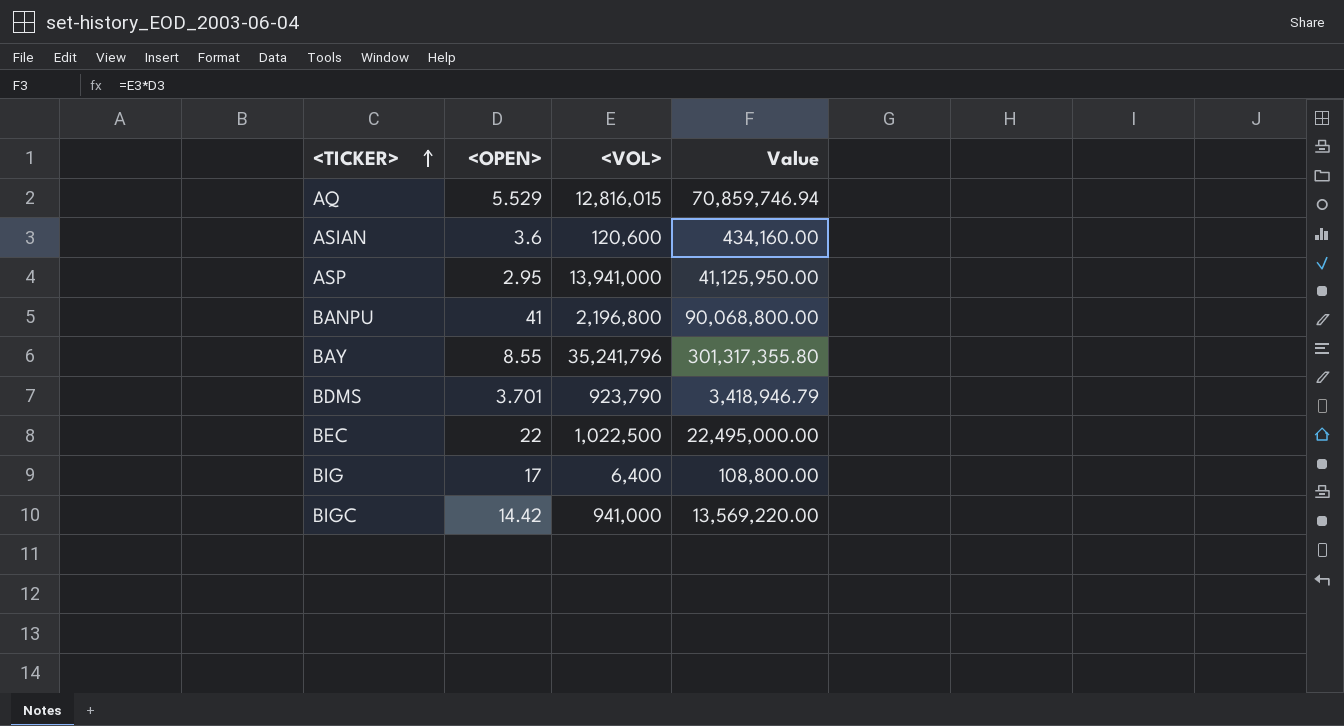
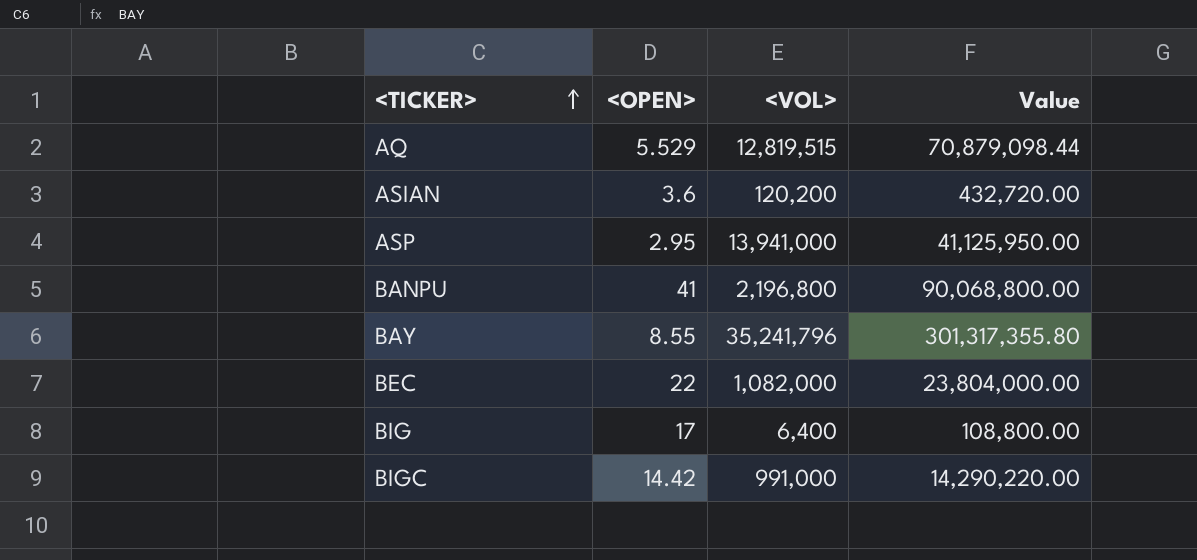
row BDMS: 3.701 | 923,790 | 3,418,946.79 -> none
AQ | <VOL>: 12,816,015 -> 12,819,515
AQ | Value: 70,859,746.94 -> 70,879,098.44
ASIAN | <VOL>: 120,600 -> 120,200
ASIAN | Value: 434,160.00 -> 432,720.00
BEC | <VOL>: 1,022,500 -> 1,082,000
BEC | Value: 22,495,000.00 -> 23,804,000.00
BIGC | <VOL>: 941,000 -> 991,000
BIGC | Value: 13,569,220.00 -> 14,290,220.00

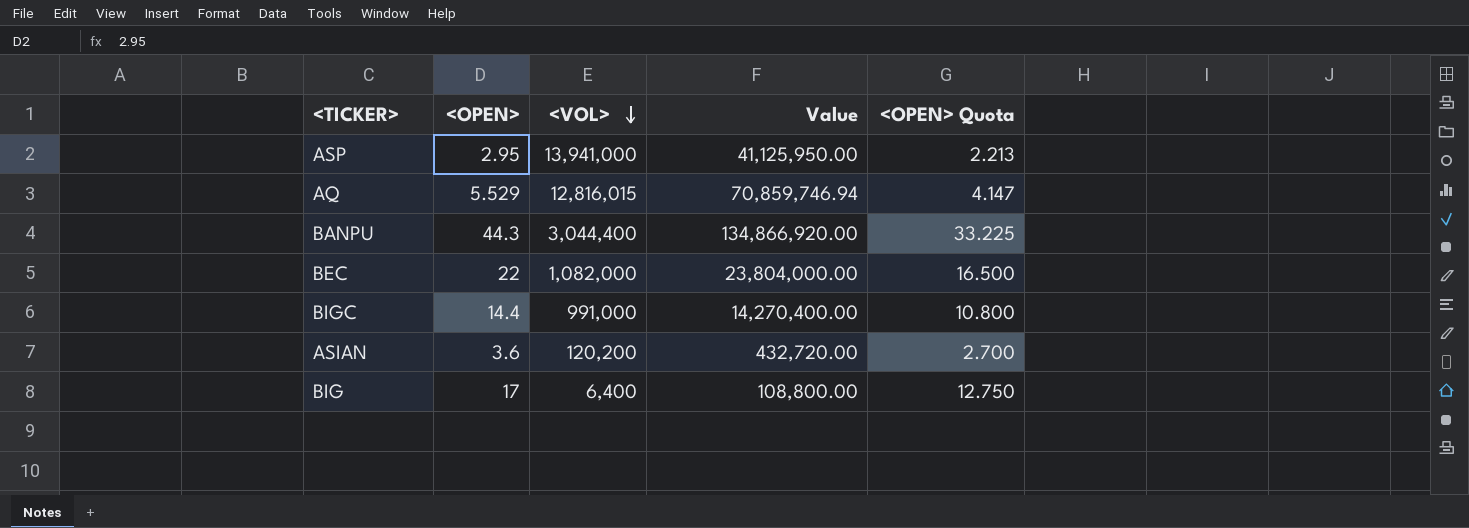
row order: <TICKER> ascending -> <VOL> descending
column <OPEN> Quota | formula: none -> [<OPEN>] * 0.75
row BAY: 8.55 | 35,241,796 | 301,317,355.80 -> none
AQ | <VOL>: 12,819,515 -> 12,816,015
AQ | Value: 70,879,098.44 -> 70,859,746.94
BANPU | <OPEN>: 41 -> 44.3
BANPU | <VOL>: 2,196,800 -> 3,044,400
BANPU | Value: 90,068,800.00 -> 134,866,920.00
BIGC | <OPEN>: 14.42 -> 14.4
BIGC | Value: 14,290,220.00 -> 14,270,400.00

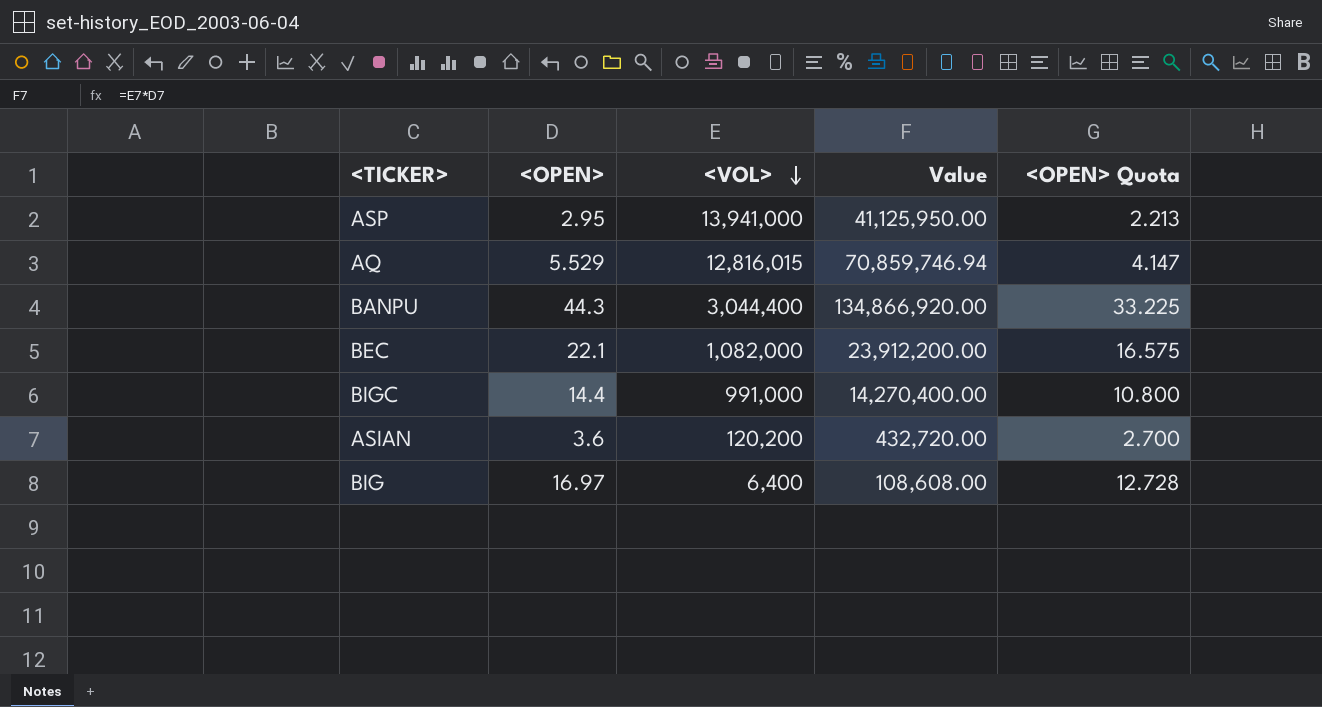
BEC | <OPEN>: 22 -> 22.1
BEC | Value: 23,804,000.00 -> 23,912,200.00
BEC | <OPEN> Quota: 16.500 -> 16.575
BIG | <OPEN>: 17 -> 16.97
BIG | Value: 108,800.00 -> 108,608.00
BIG | <OPEN> Quota: 12.750 -> 12.728

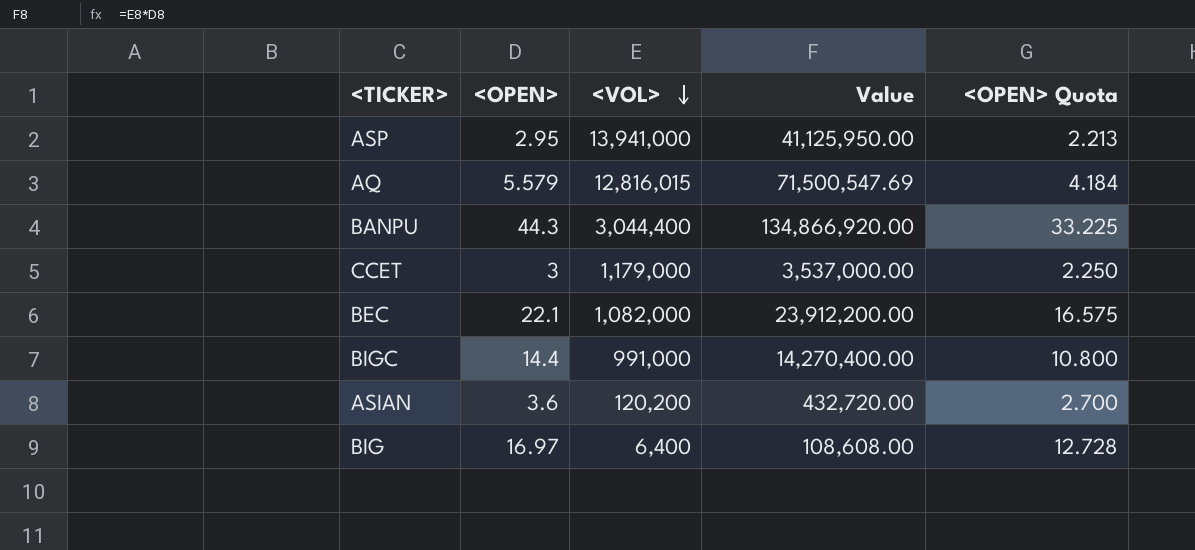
AQ | <OPEN>: 5.529 -> 5.579
AQ | Value: 70,859,746.94 -> 71,500,547.69
AQ | <OPEN> Quota: 4.147 -> 4.184
row CCET: none -> 3 | 1,179,000 | 3,537,000.00 | 2.250

